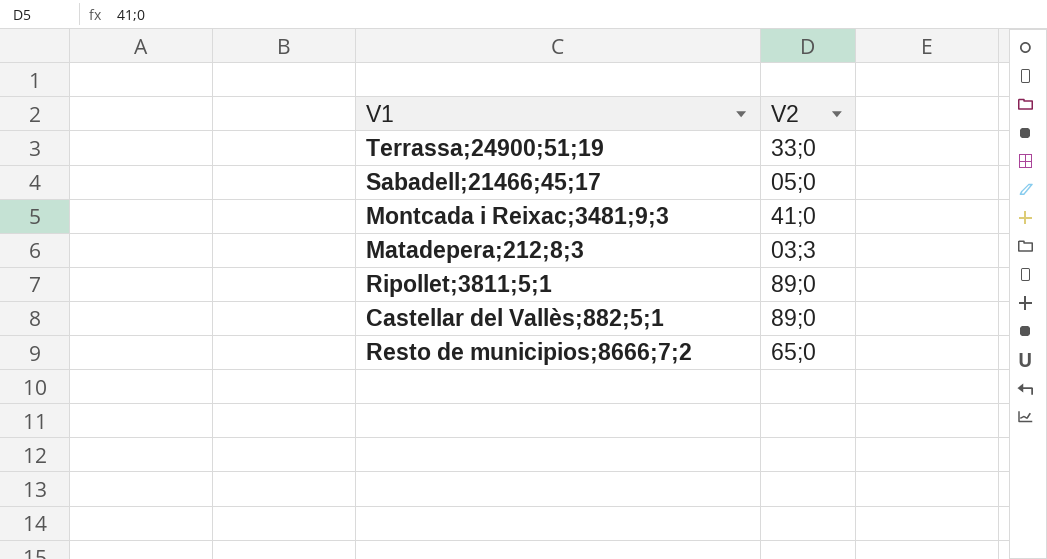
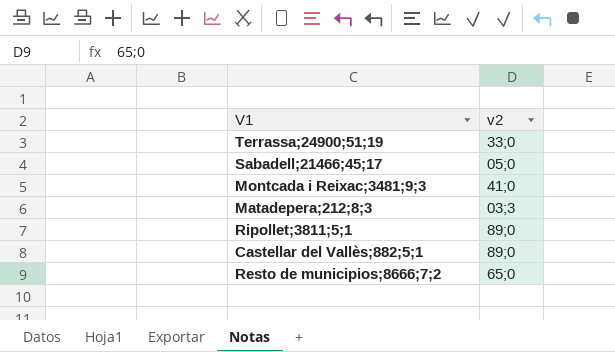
column name: V2 -> v2

